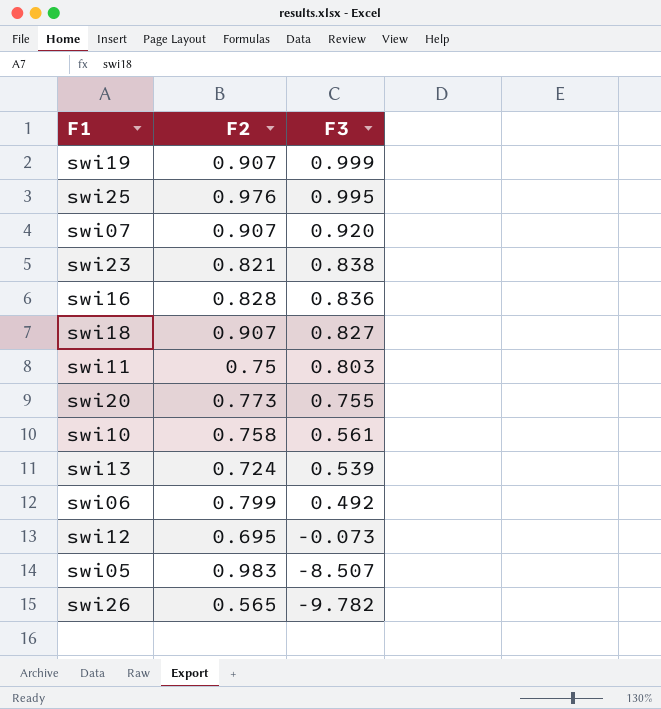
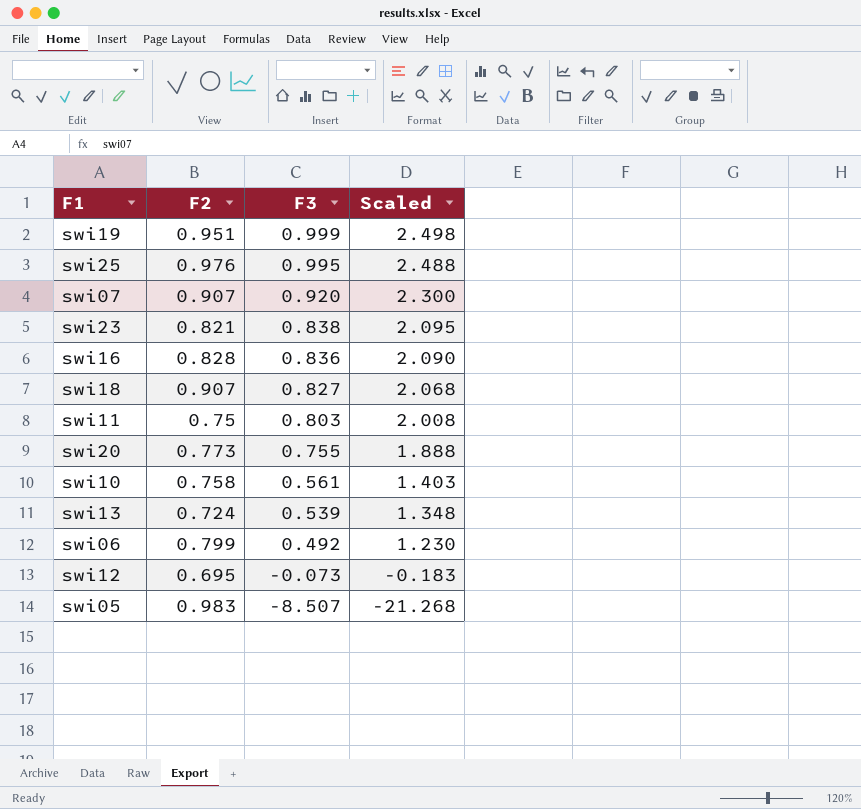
column Scaled | formula: none -> [F3] * 2.5
row swi26: 0.565 | -9.782 -> none
swi19 | F2: 0.907 -> 0.951

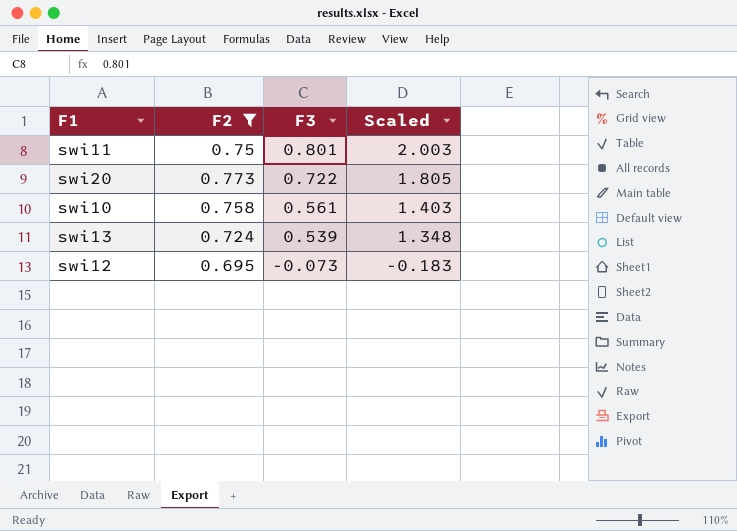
filter: none -> F2 <= 0.773
swi11 | F3: 0.803 -> 0.801
swi11 | Scaled: 2.008 -> 2.003
swi20 | F3: 0.755 -> 0.722
swi20 | Scaled: 1.888 -> 1.805

